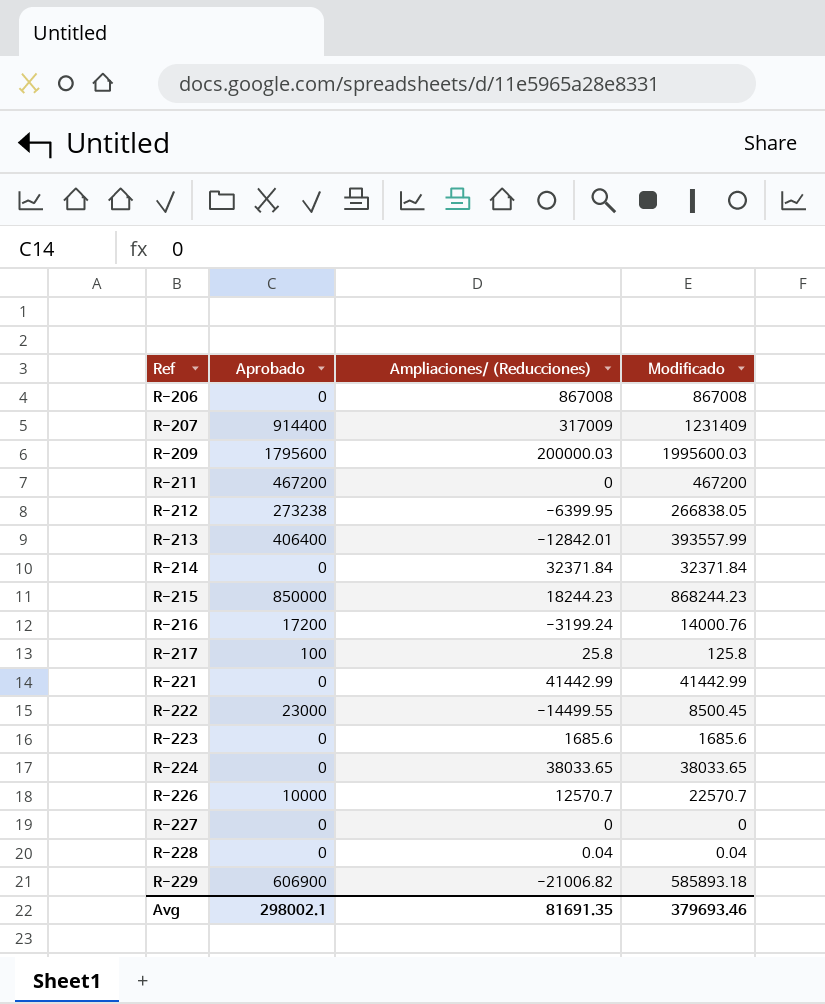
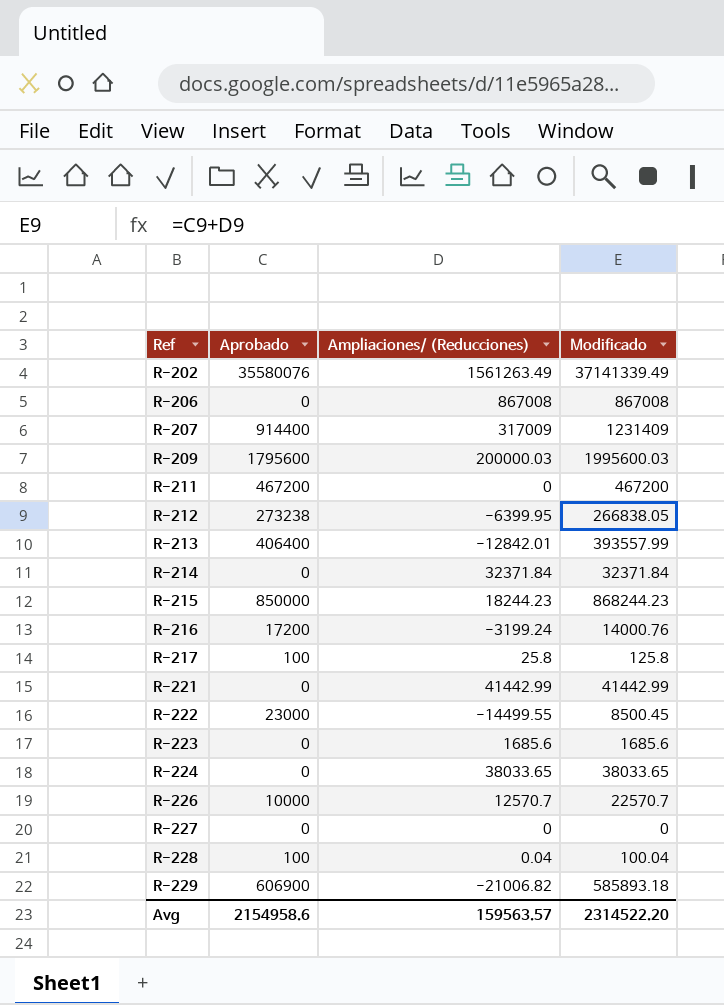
row R-202: none -> 35580076 | 1561263.49 | 37141339.49
R-228 | Aprobado: 0 -> 100
R-228 | Modificado: 0.04 -> 100.04
Avg | Aprobado: 298002.1 -> 2154958.6
Avg | Ampliaciones/ (Reducciones): 81691.35 -> 159563.57
Avg | Modificado: 379693.46 -> 2314522.20

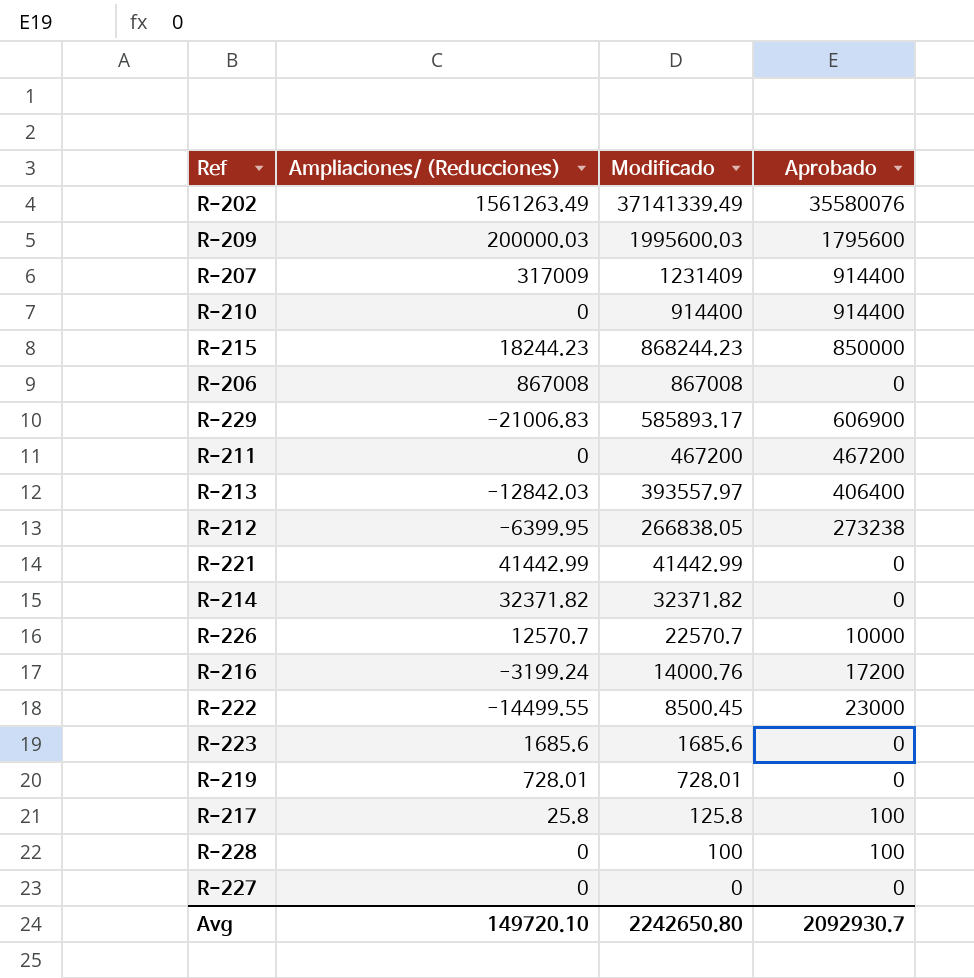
row order: Ref ascending -> Modificado descending
column Aprobado | position: 2 -> 4
row R-224: 0 | 38033.65 | 38033.65 -> none
row R-210: none -> 0 | 914400 | 914400
R-229 | Ampliaciones/ (Reducciones): -21006.82 -> -21006.83
R-229 | Modificado: 585893.18 -> 585893.17
R-213 | Ampliaciones/ (Reducciones): -12842.01 -> -12842.03
R-213 | Modificado: 393557.99 -> 393557.97
R-214 | Ampliaciones/ (Reducciones): 32371.84 -> 32371.82
R-214 | Modificado: 32371.84 -> 32371.82
row R-219: none -> 728.01 | 728.01 | 0
R-228 | Ampliaciones/ (Reducciones): 0.04 -> 0
R-228 | Modificado: 100.04 -> 100
Avg | Ampliaciones/ (Reducciones): 159563.57 -> 149720.10
Avg | Modificado: 2314522.20 -> 2242650.80
Avg | Aprobado: 2154958.6 -> 2092930.7

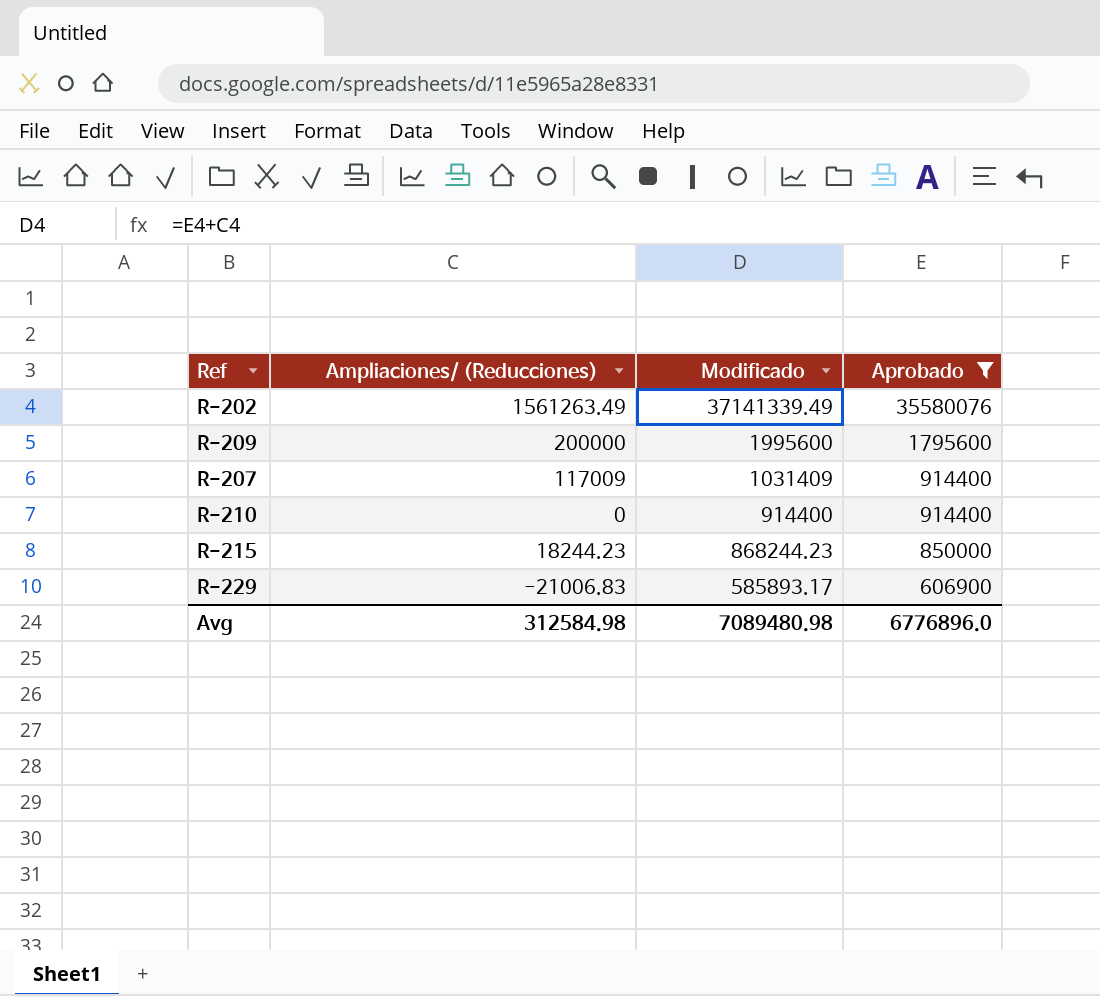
filter: none -> Aprobado >= 606900
R-209 | Ampliaciones/ (Reducciones): 200000.03 -> 200000
R-209 | Modificado: 1995600.03 -> 1995600
R-207 | Ampliaciones/ (Reducciones): 317009 -> 117009
R-207 | Modificado: 1231409 -> 1031409
Avg | Ampliaciones/ (Reducciones): 149720.10 -> 312584.98
Avg | Modificado: 2242650.80 -> 7089480.98
Avg | Aprobado: 2092930.7 -> 6776896.0

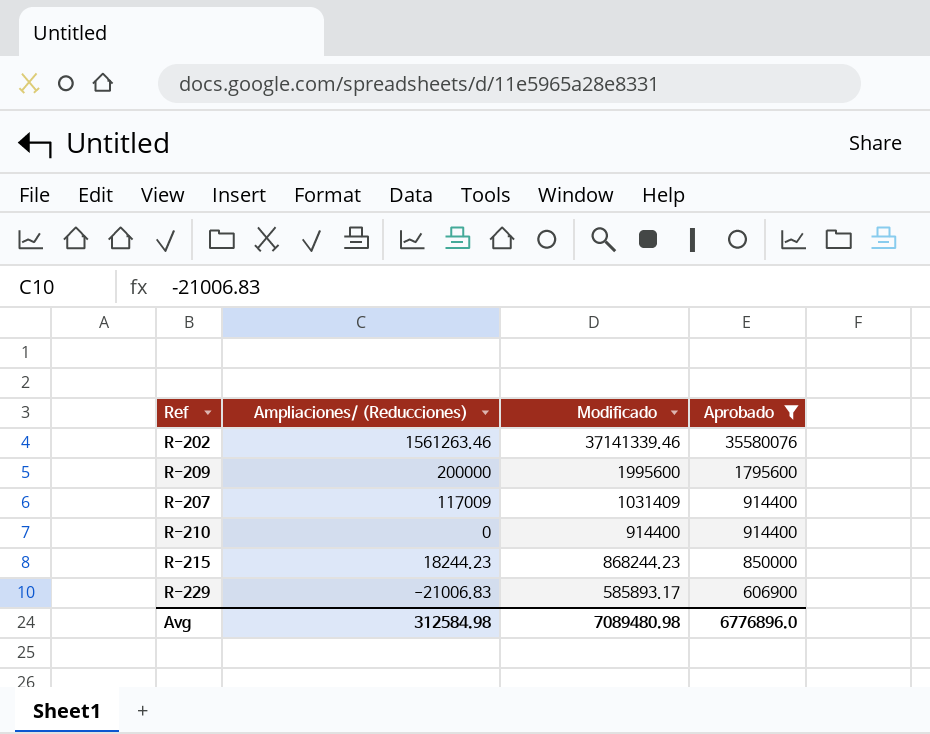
R-202 | Ampliaciones/ (Reducciones): 1561263.49 -> 1561263.46
R-202 | Modificado: 37141339.49 -> 37141339.46

